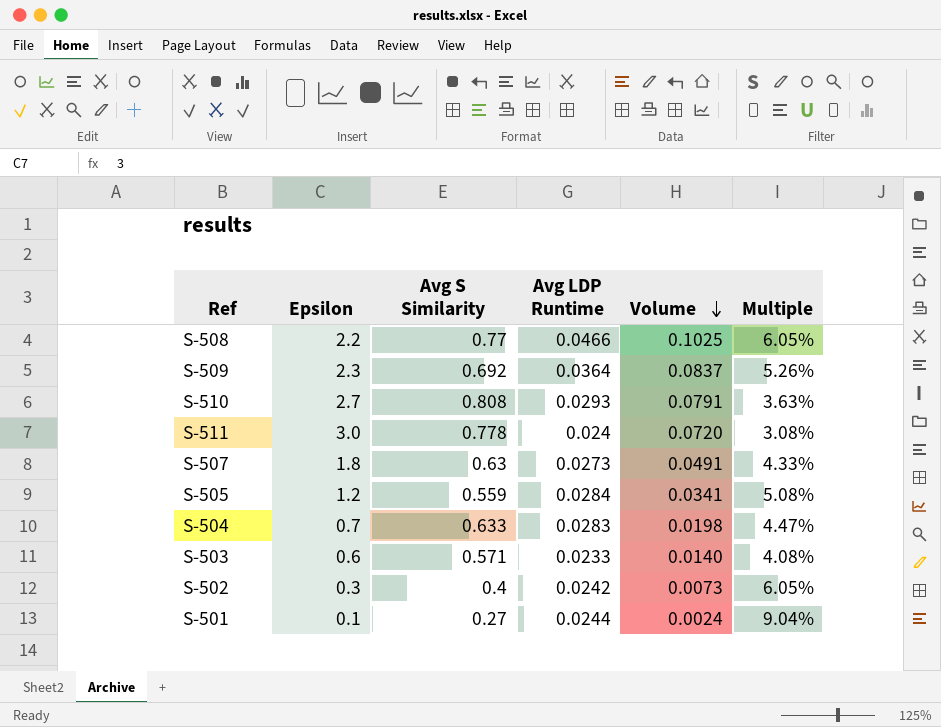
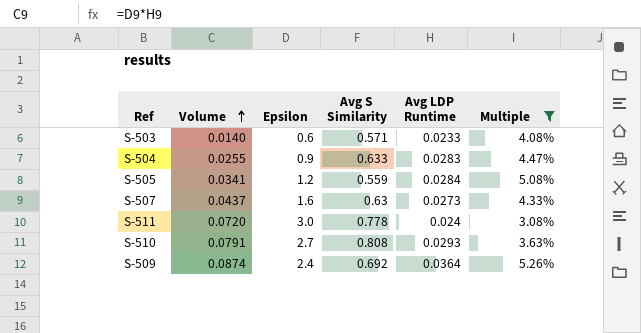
filter: none -> Multiple <= 5.26%
row order: Volume descending -> Volume ascending
column Volume | position: 5 -> 2
S-504 | Volume: 0.0198 -> 0.0255
S-504 | Epsilon: 0.7 -> 0.9
S-507 | Volume: 0.0491 -> 0.0437
S-507 | Epsilon: 1.8 -> 1.6
S-509 | Volume: 0.0837 -> 0.0874
S-509 | Epsilon: 2.3 -> 2.4

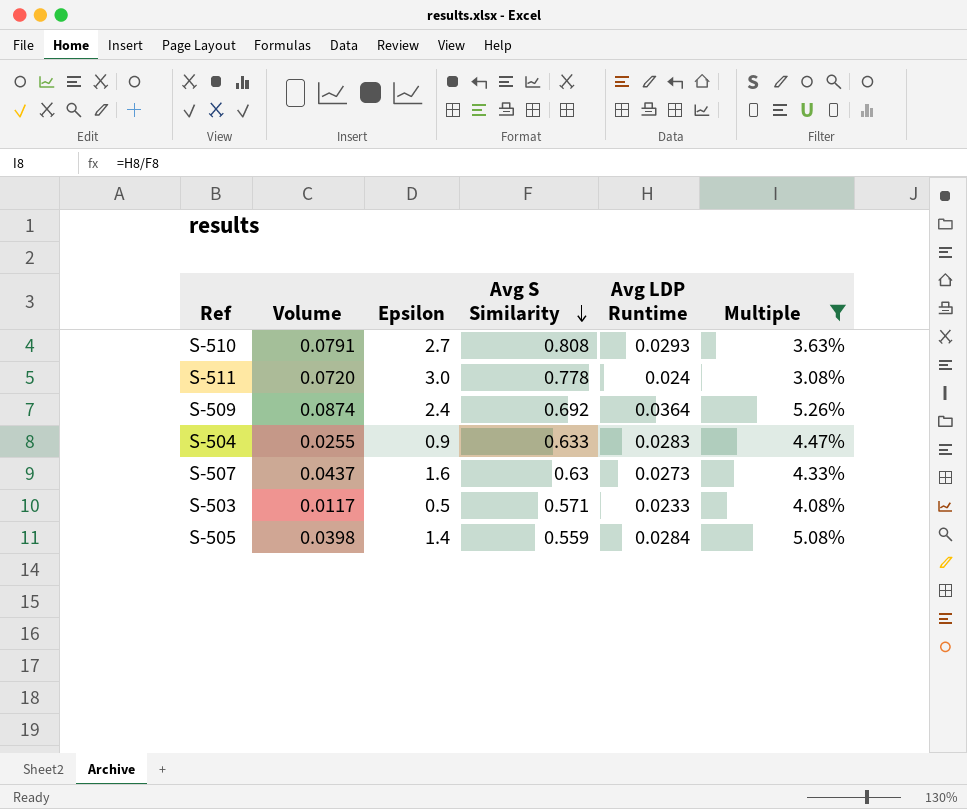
row order: Volume ascending -> Avg S Similarity descending
S-503 | Volume: 0.0140 -> 0.0117
S-503 | Epsilon: 0.6 -> 0.5
S-505 | Volume: 0.0341 -> 0.0398
S-505 | Epsilon: 1.2 -> 1.4

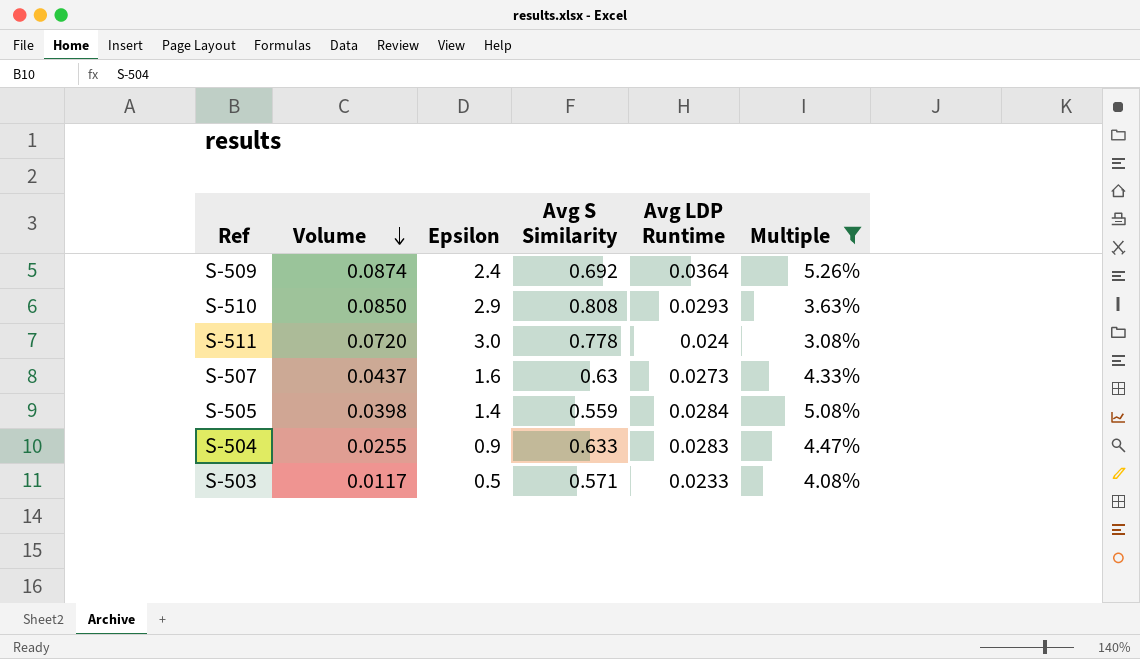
row order: Avg S Similarity descending -> Volume descending
S-510 | Volume: 0.0791 -> 0.0850
S-510 | Epsilon: 2.7 -> 2.9

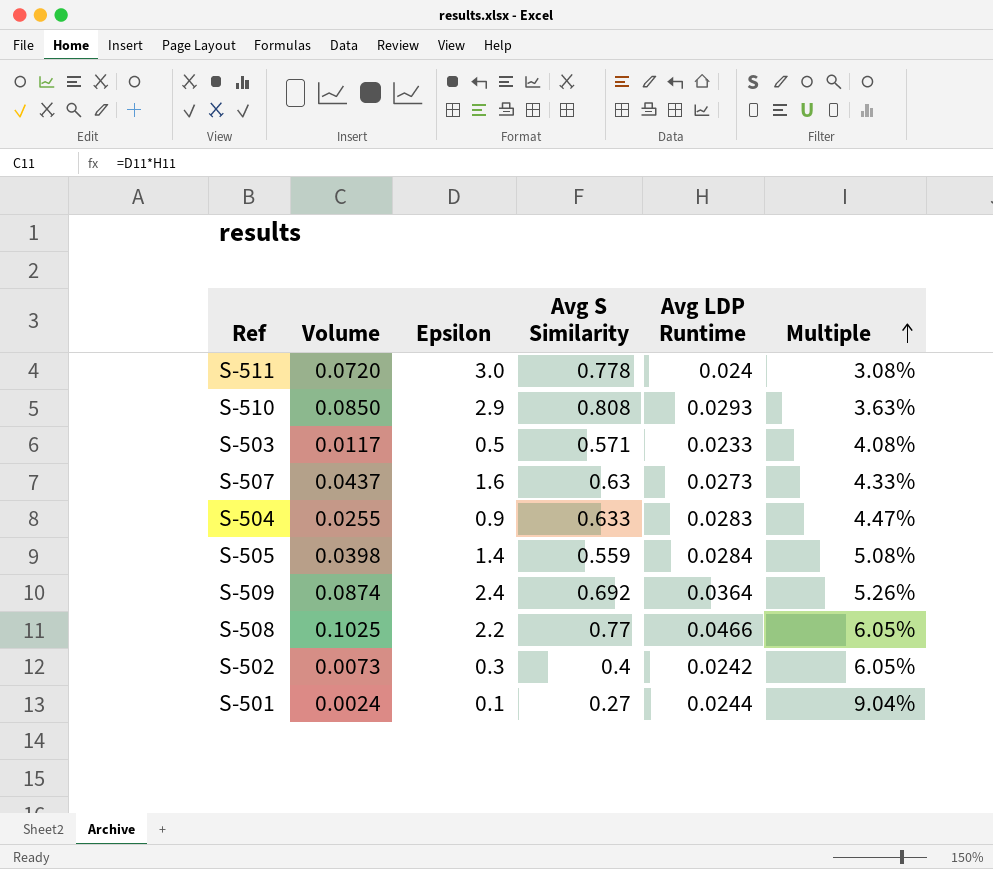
filter: Multiple <= 5.26% -> none
row order: Volume descending -> Multiple ascending

